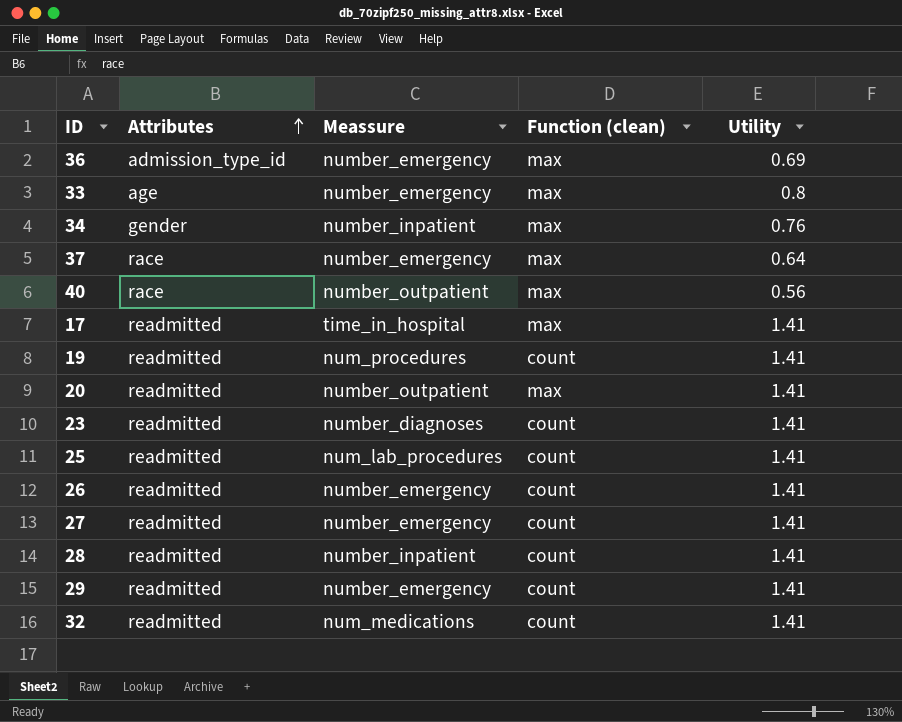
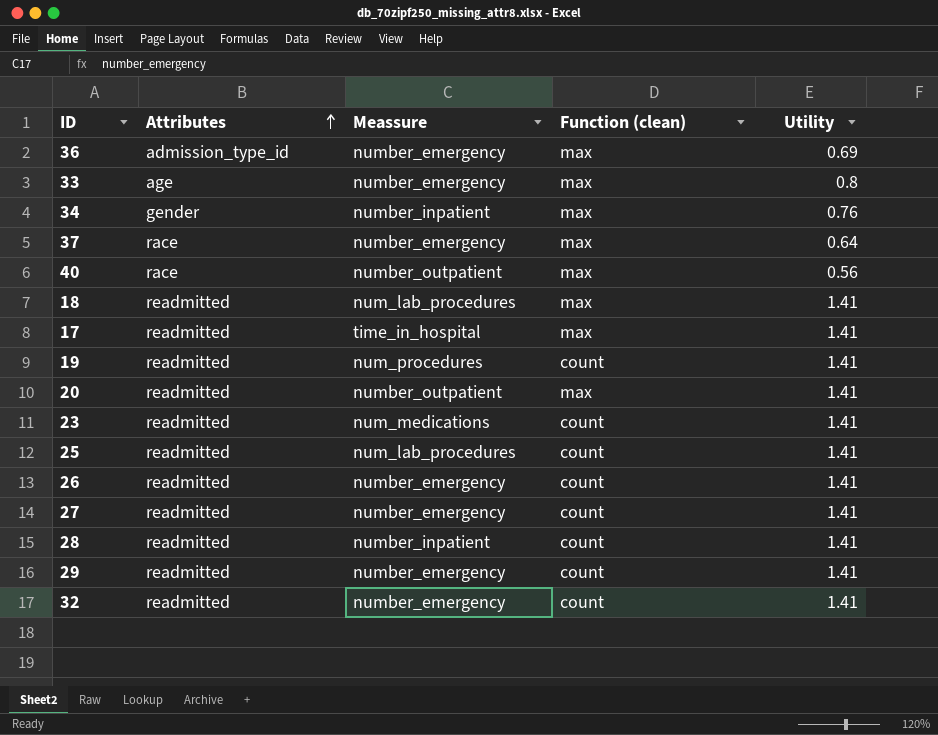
row 18: none -> readmitted | num_lab_procedures | max | 1.41
23 | Meassure: number_diagnoses -> num_medications
32 | Meassure: num_medications -> number_emergency

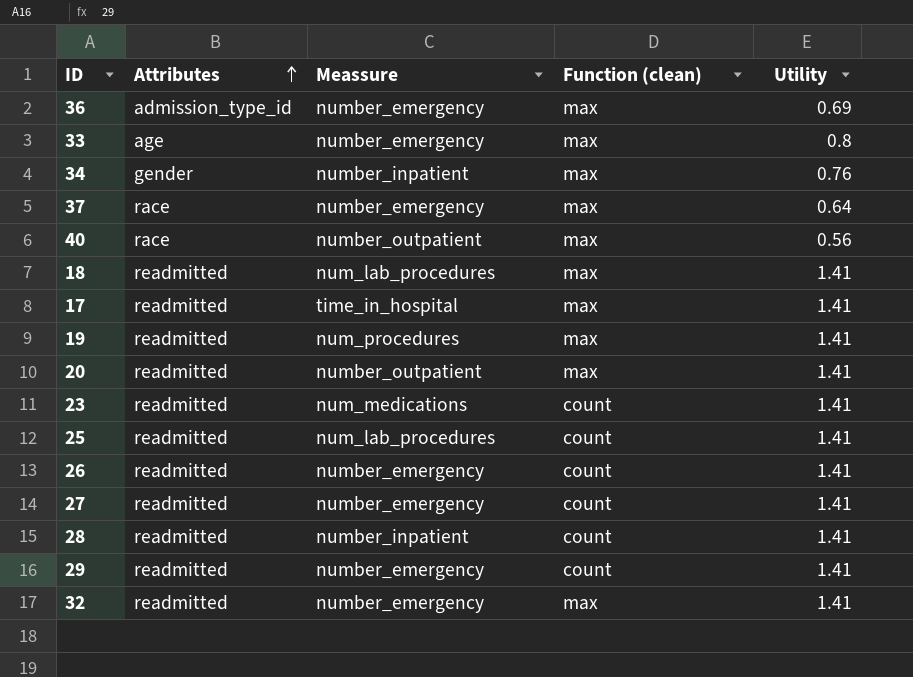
19 | Function (clean): count -> max
32 | Function (clean): count -> max

